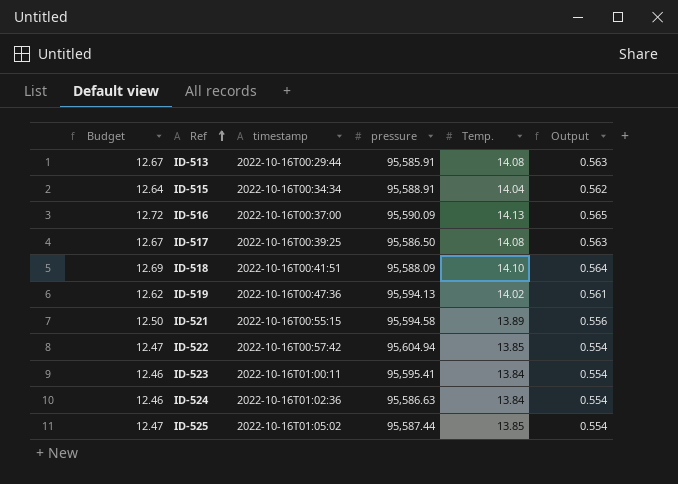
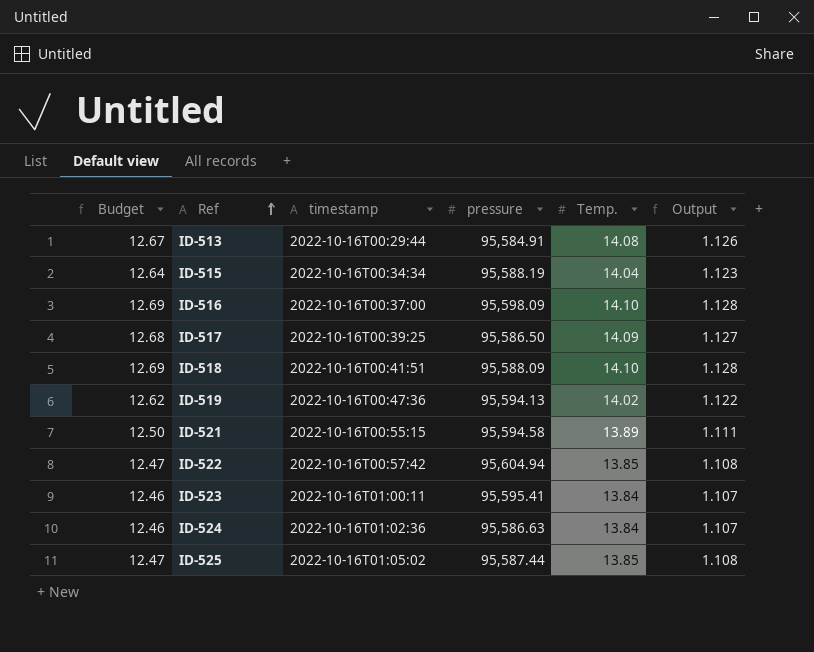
column Output | formula: [Temp.] * 0.04 -> [Temp.] * 0.08
ID-513 | pressure: 95,585.91 -> 95,584.91
ID-515 | pressure: 95,588.91 -> 95,588.19
ID-516 | Budget: 12.72 -> 12.69
ID-516 | pressure: 95,590.09 -> 95,598.09
ID-516 | Temp.: 14.13 -> 14.10
ID-517 | Budget: 12.67 -> 12.68
ID-517 | Temp.: 14.08 -> 14.09

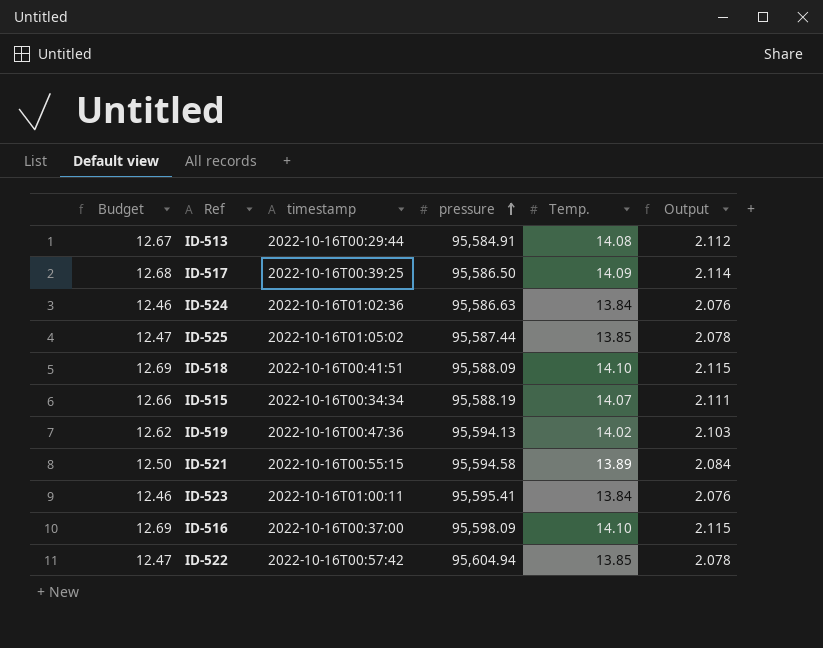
row order: Ref ascending -> pressure ascending
column Output | formula: [Temp.] * 0.08 -> [Temp.] * 0.15
ID-515 | Budget: 12.64 -> 12.66
ID-515 | Temp.: 14.04 -> 14.07

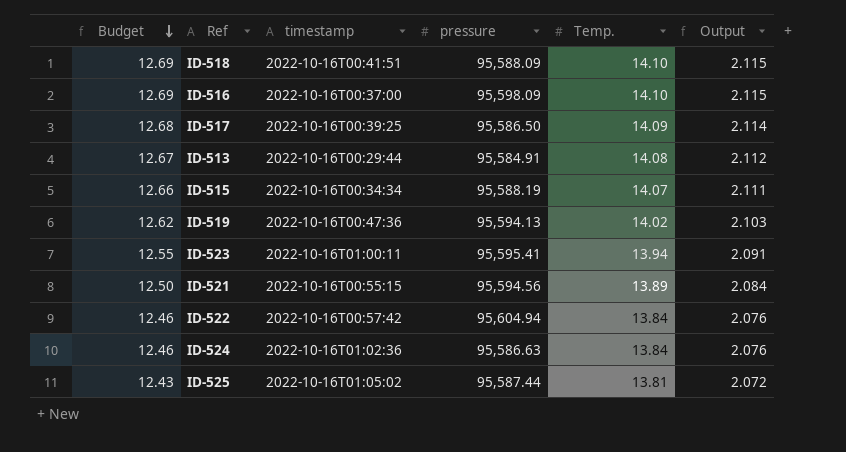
row order: pressure ascending -> Budget descending
ID-523 | Budget: 12.46 -> 12.55
ID-523 | Temp.: 13.84 -> 13.94
ID-523 | Output: 2.076 -> 2.091
ID-521 | pressure: 95,594.58 -> 95,594.56
ID-522 | Budget: 12.47 -> 12.46
ID-522 | Temp.: 13.85 -> 13.84
ID-522 | Output: 2.078 -> 2.076
ID-525 | Budget: 12.47 -> 12.43
ID-525 | Temp.: 13.85 -> 13.81
ID-525 | Output: 2.078 -> 2.072

